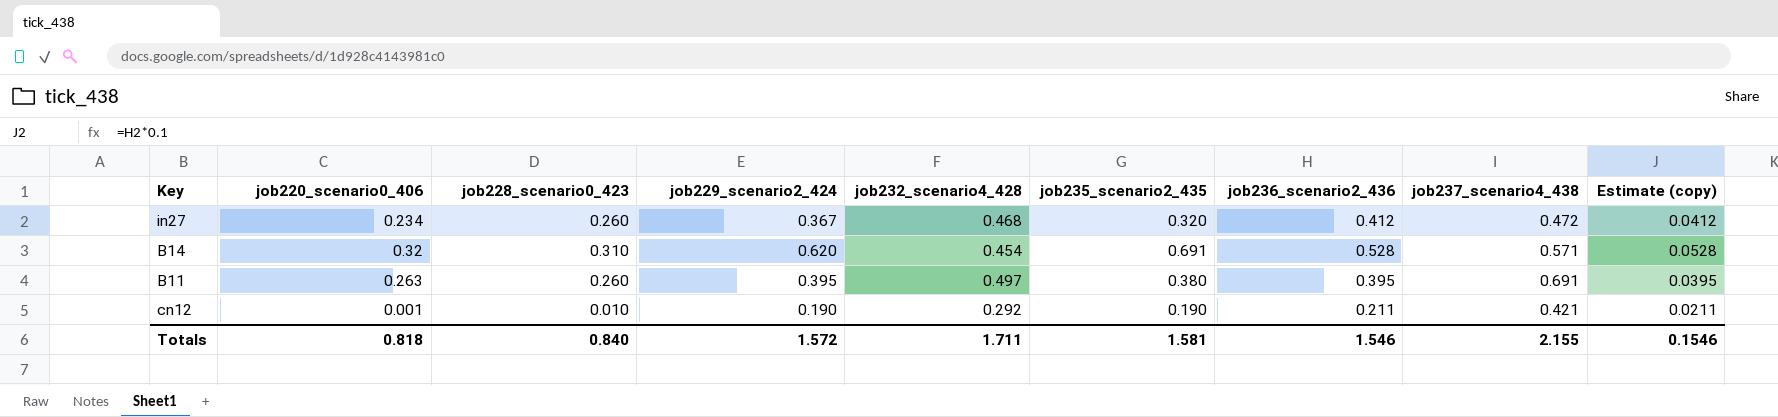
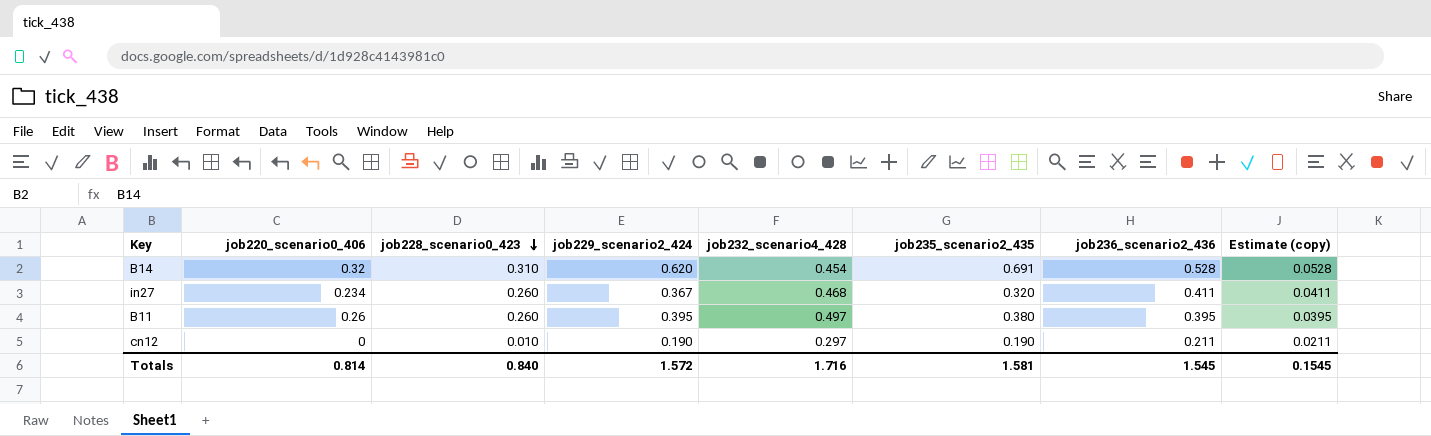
row order: none -> job228_scenario0_423 descending
column job237_scenario4_438 | position: 8 -> none
in27 | job236_scenario2_436: 0.412 -> 0.411
in27 | Estimate (copy): 0.0412 -> 0.0411
B11 | job220_scenario0_406: 0.263 -> 0.26
cn12 | job220_scenario0_406: 0.001 -> 0
cn12 | job232_scenario4_428: 0.292 -> 0.297
Totals | job220_scenario0_406: 0.818 -> 0.814
Totals | job232_scenario4_428: 1.711 -> 1.716
Totals | job236_scenario2_436: 1.546 -> 1.545
Totals | Estimate (copy): 0.1546 -> 0.1545

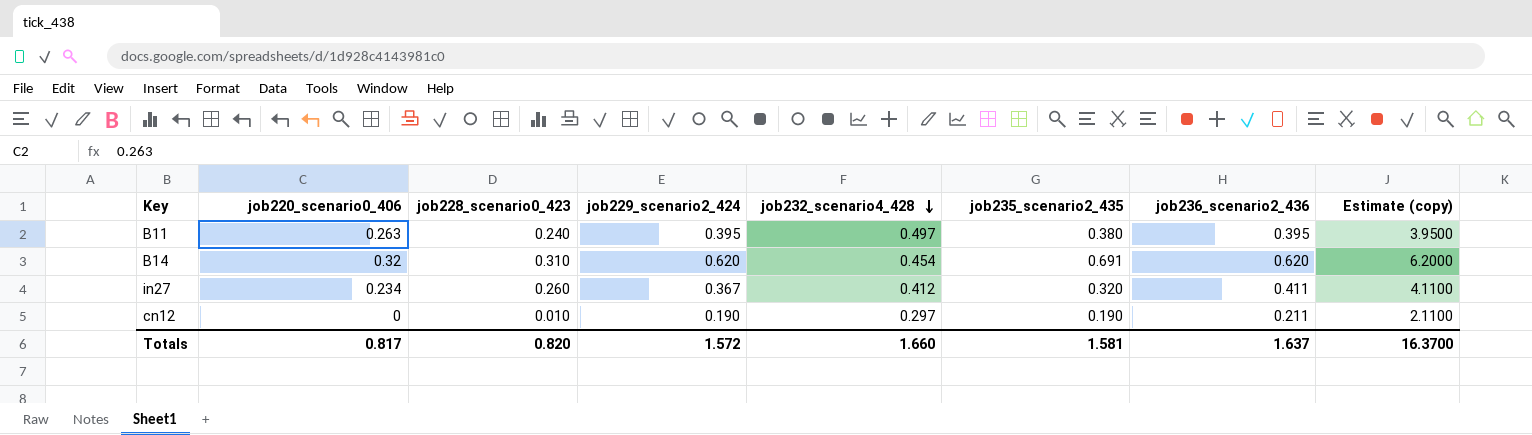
row order: job228_scenario0_423 descending -> job232_scenario4_428 descending
column Estimate (copy) | formula: [job236_scenario2_436] * 0.1 -> [job236_scenario2_436] * 10
B11 | job220_scenario0_406: 0.26 -> 0.263
B11 | job228_scenario0_423: 0.260 -> 0.240
B14 | job236_scenario2_436: 0.528 -> 0.620
in27 | job232_scenario4_428: 0.468 -> 0.412
Totals | job220_scenario0_406: 0.814 -> 0.817
Totals | job228_scenario0_423: 0.840 -> 0.820
Totals | job232_scenario4_428: 1.716 -> 1.660
Totals | job236_scenario2_436: 1.545 -> 1.637
Totals | Estimate (copy): 0.1545 -> 16.3700

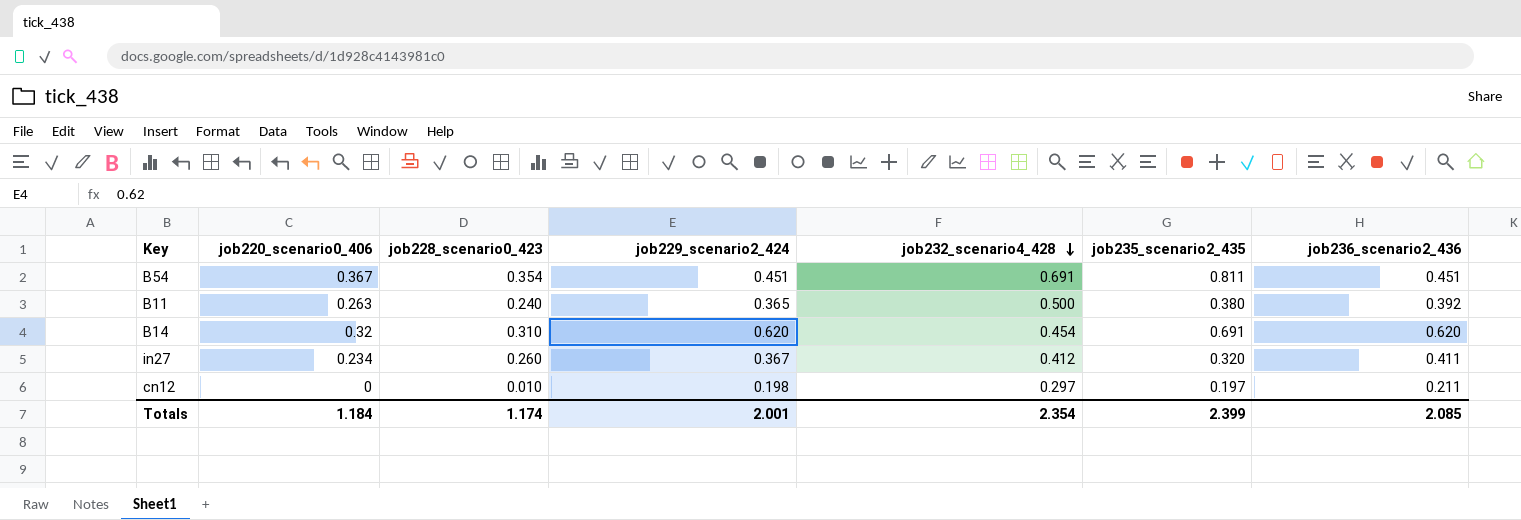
column Estimate (copy) | formula: [job236_scenario2_436] * 10 -> none
row B54: none -> 0.367 | 0.354 | 0.451 | 0.691 | 0.811 | 0.451
B11 | job229_scenario2_424: 0.395 -> 0.365
B11 | job232_scenario4_428: 0.497 -> 0.500
B11 | job236_scenario2_436: 0.395 -> 0.392
cn12 | job229_scenario2_424: 0.190 -> 0.198
cn12 | job235_scenario2_435: 0.190 -> 0.197
Totals | job220_scenario0_406: 0.817 -> 1.184
Totals | job228_scenario0_423: 0.820 -> 1.174
Totals | job229_scenario2_424: 1.572 -> 2.001
Totals | job232_scenario4_428: 1.660 -> 2.354
Totals | job235_scenario2_435: 1.581 -> 2.399
Totals | job236_scenario2_436: 1.637 -> 2.085

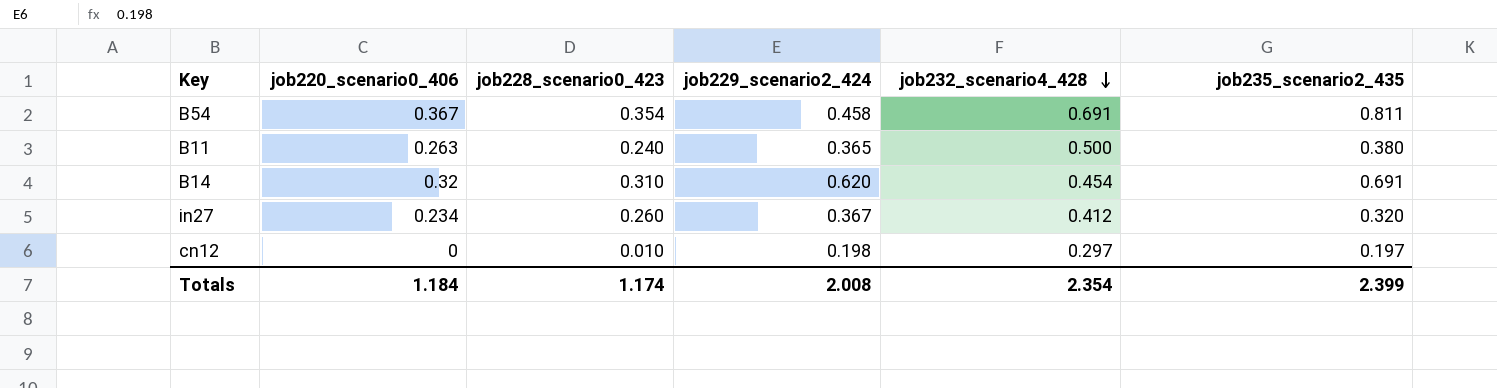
column job236_scenario2_436 | position: 7 -> none
B54 | job229_scenario2_424: 0.451 -> 0.458
Totals | job229_scenario2_424: 2.001 -> 2.008

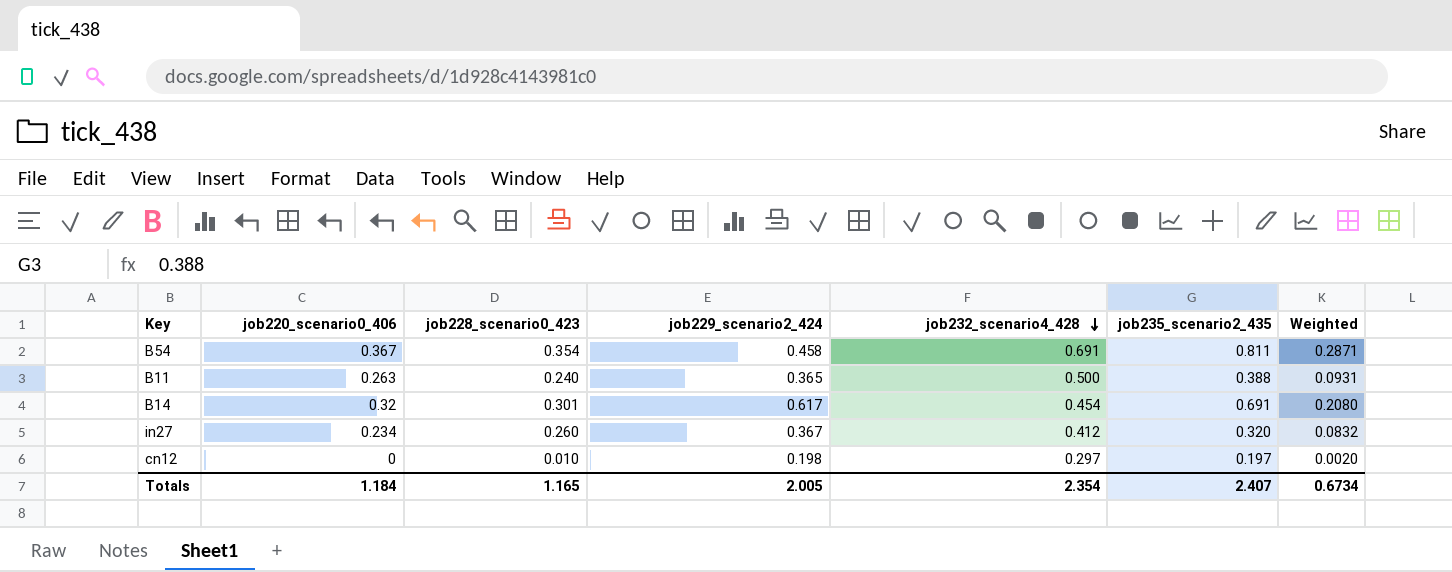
column Weighted | formula: none -> [job228_scenario0_423] * [job235_scenario2_435]
B11 | job235_scenario2_435: 0.380 -> 0.388
B14 | job228_scenario0_423: 0.310 -> 0.301
B14 | job229_scenario2_424: 0.620 -> 0.617
Totals | job228_scenario0_423: 1.174 -> 1.165
Totals | job229_scenario2_424: 2.008 -> 2.005
Totals | job235_scenario2_435: 2.399 -> 2.407

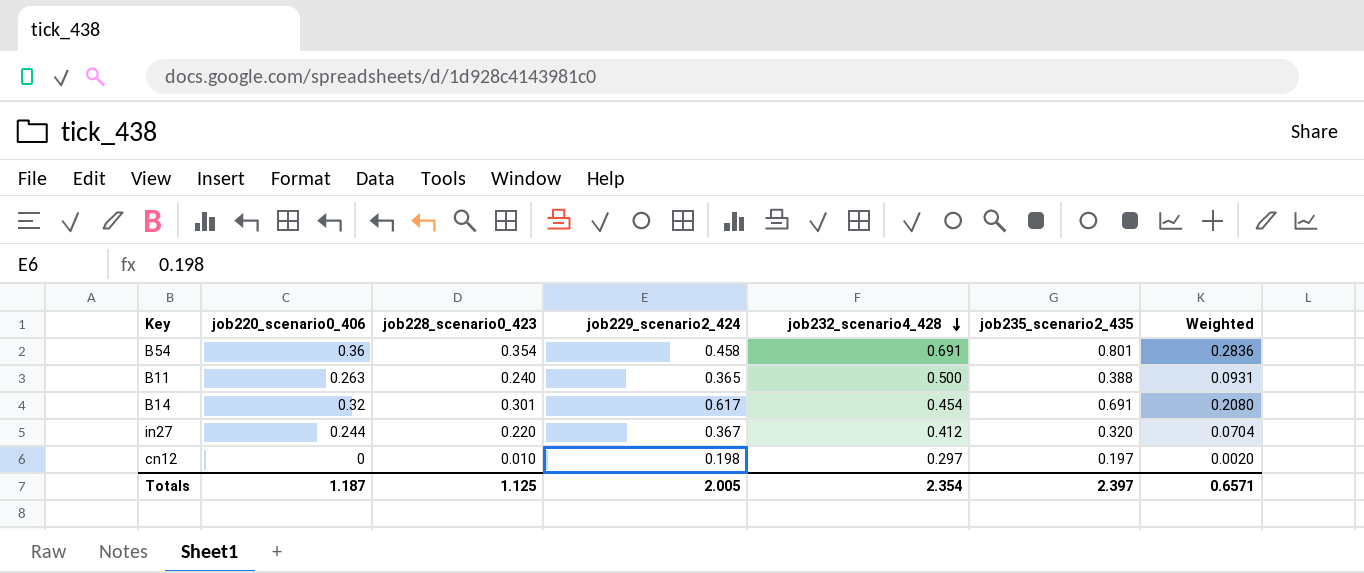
B54 | job220_scenario0_406: 0.367 -> 0.36
B54 | job235_scenario2_435: 0.811 -> 0.801
B54 | Weighted: 0.2871 -> 0.2836
in27 | job220_scenario0_406: 0.234 -> 0.244
in27 | job228_scenario0_423: 0.260 -> 0.220
in27 | Weighted: 0.0832 -> 0.0704
Totals | job220_scenario0_406: 1.184 -> 1.187
Totals | job228_scenario0_423: 1.165 -> 1.125
Totals | job235_scenario2_435: 2.407 -> 2.397
Totals | Weighted: 0.6734 -> 0.6571

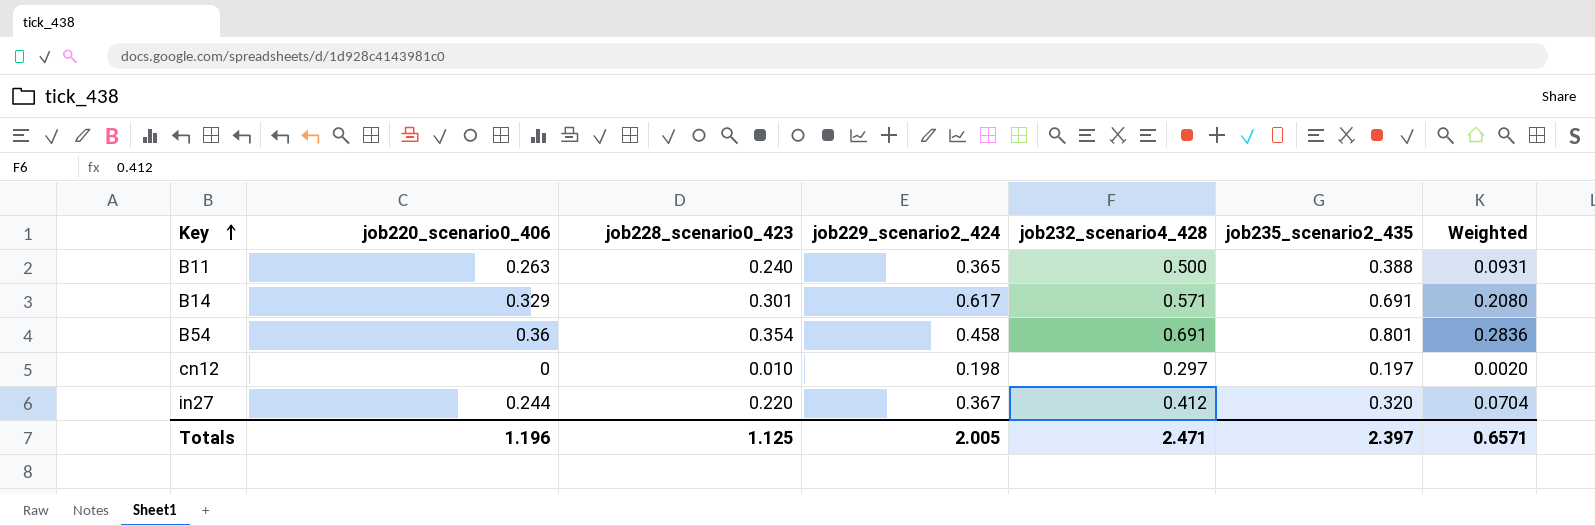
row order: job232_scenario4_428 descending -> Key ascending
B14 | job220_scenario0_406: 0.32 -> 0.329
B14 | job232_scenario4_428: 0.454 -> 0.571
Totals | job220_scenario0_406: 1.187 -> 1.196
Totals | job232_scenario4_428: 2.354 -> 2.471

